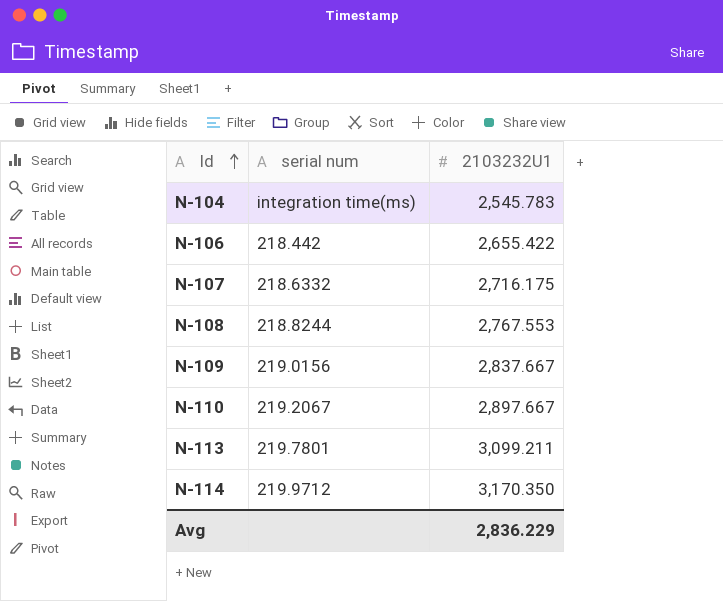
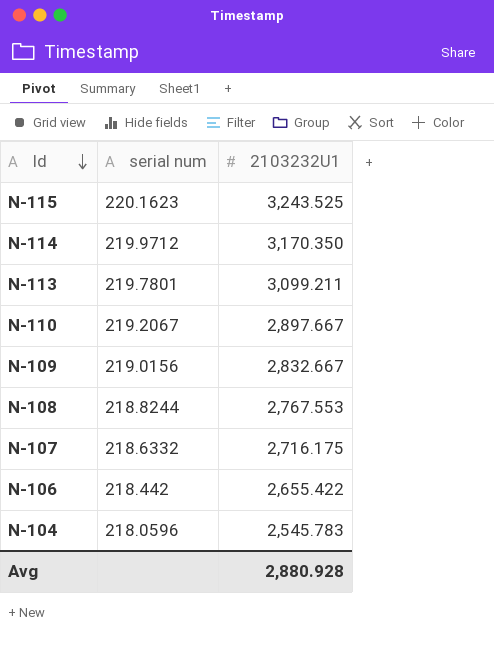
row order: Id ascending -> Id descending
row N-115: none -> 220.1623 | 3,243.525
N-109 | 2103232U1: 2,837.667 -> 2,832.667
N-104 | serial num: integration time(ms) -> 218.0596
Avg | 2103232U1: 2,836.229 -> 2,880.928

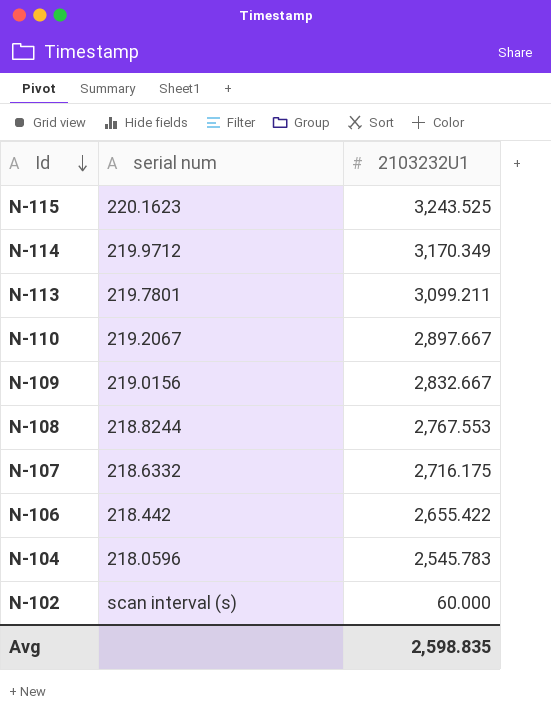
N-114 | 2103232U1: 3,170.350 -> 3,170.349
row N-102: none -> scan interval (s) | 60.000
Avg | 2103232U1: 2,880.928 -> 2,598.835

